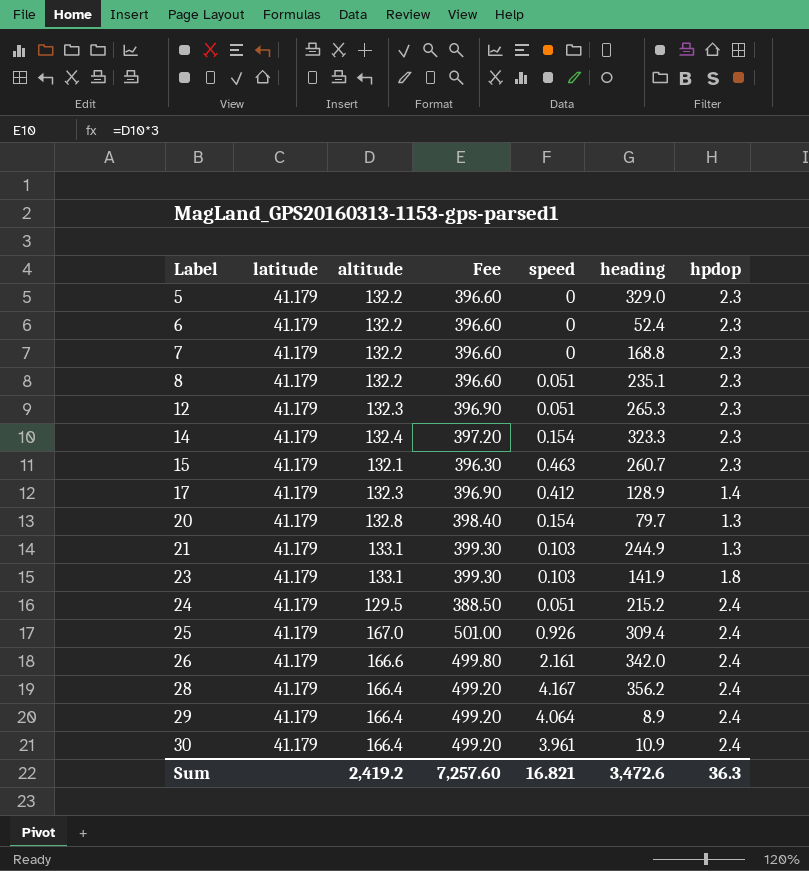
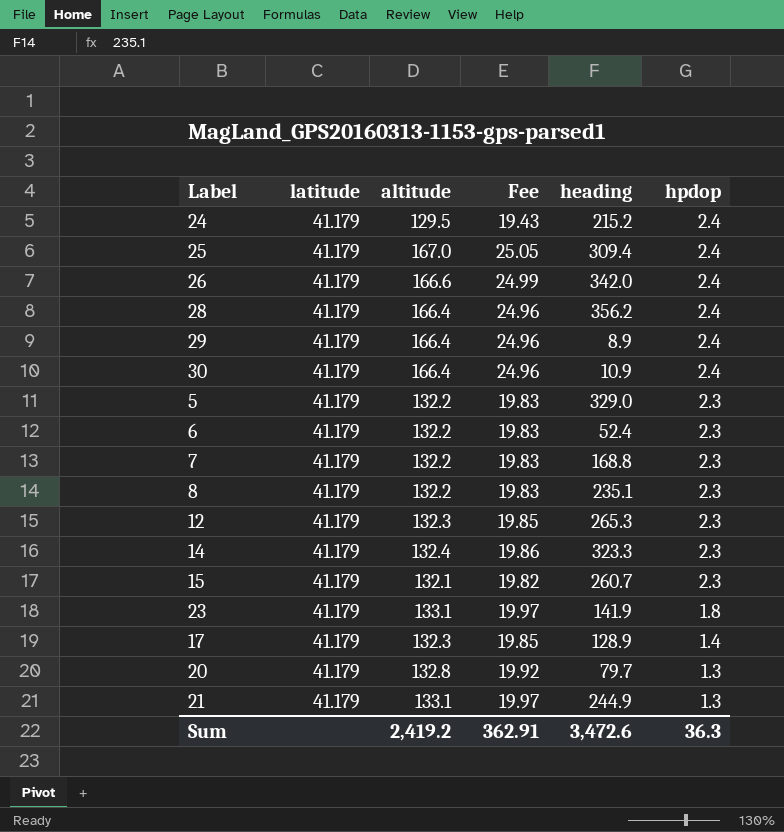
row order: Label ascending -> hpdop descending
column speed | position: 5 -> none
column Fee | formula: [altitude] * 3 -> [altitude] * 0.15
Sum | Fee: 7,257.60 -> 362.91

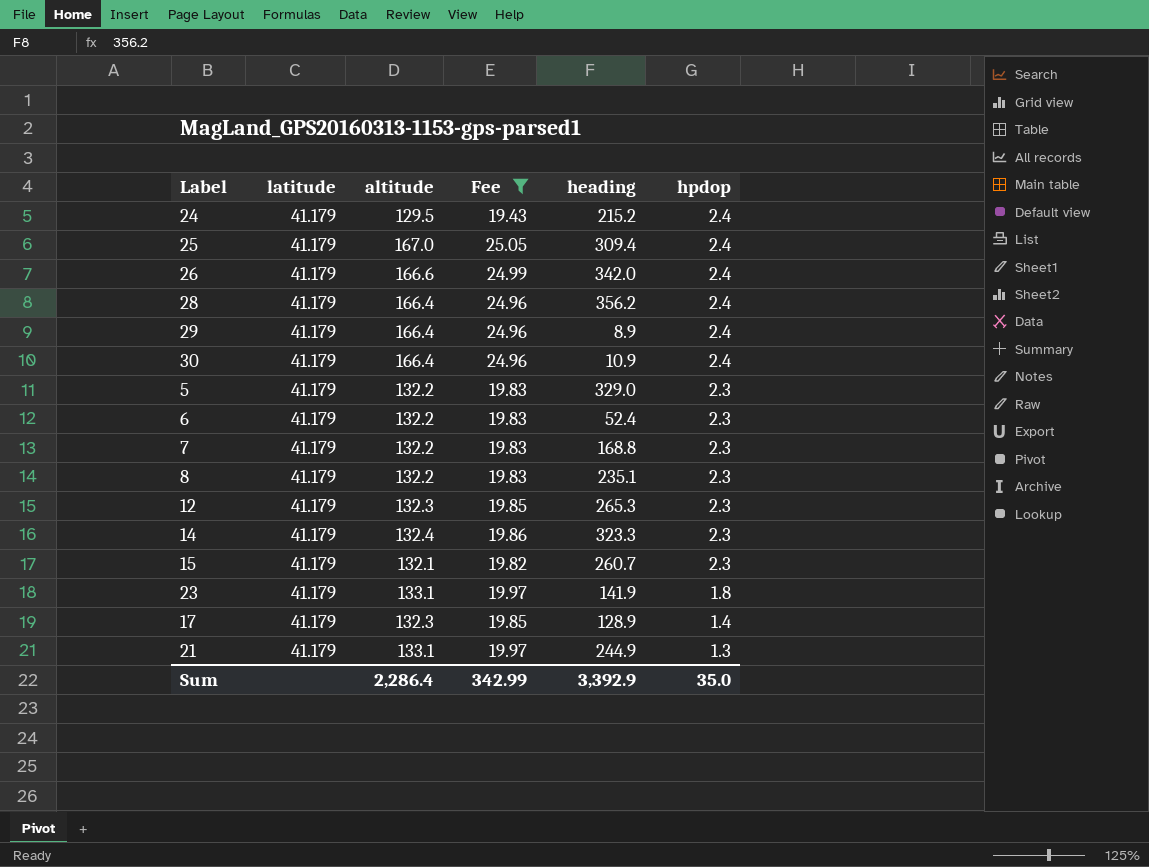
filter: none -> Fee != 19.92
Sum | altitude: 2,419.2 -> 2,286.4
Sum | Fee: 362.91 -> 342.99
Sum | heading: 3,472.6 -> 3,392.9
Sum | hpdop: 36.3 -> 35.0

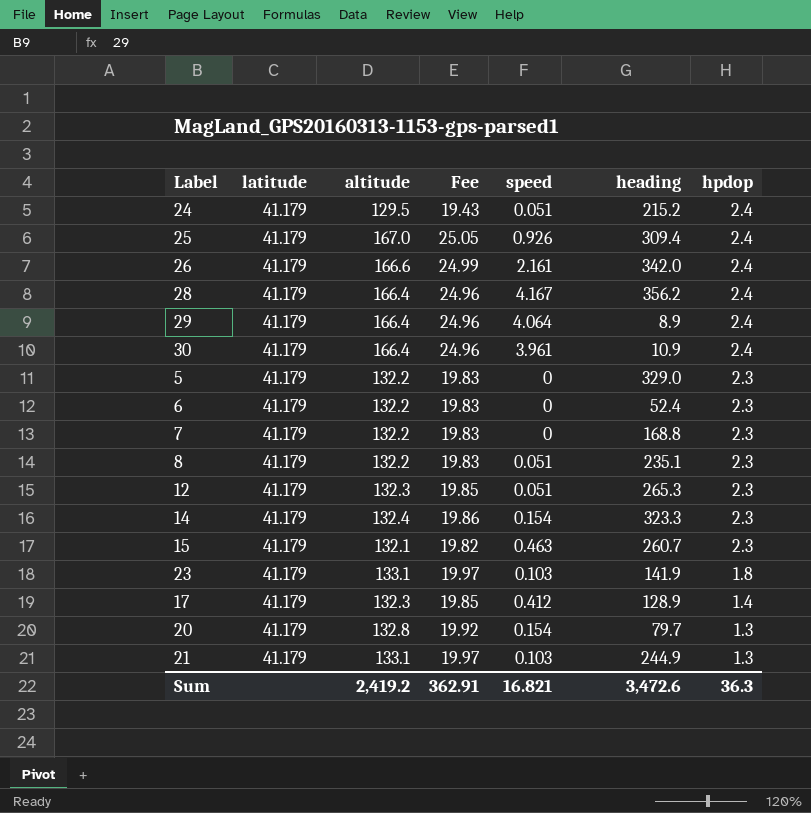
filter: Fee != 19.92 -> none
column speed | position: none -> 5
Sum | altitude: 2,286.4 -> 2,419.2
Sum | Fee: 342.99 -> 362.91
Sum | heading: 3,392.9 -> 3,472.6
Sum | hpdop: 35.0 -> 36.3

